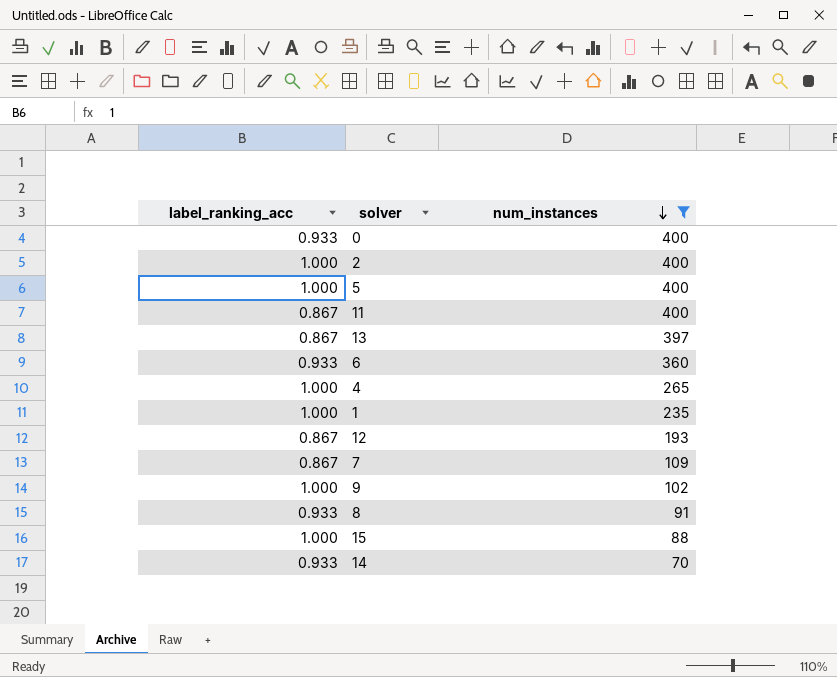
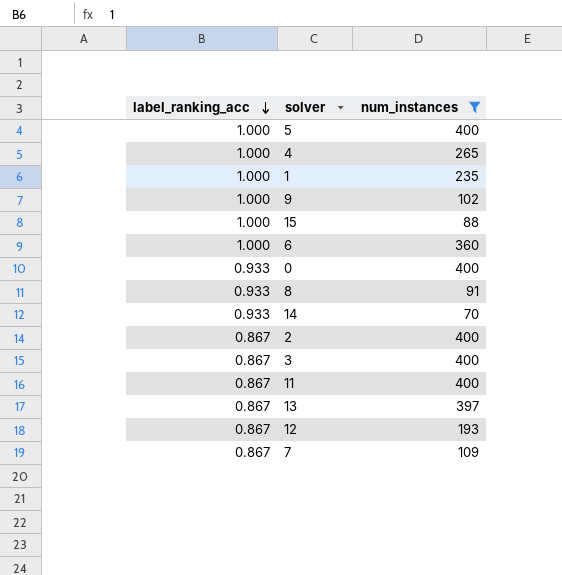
row order: num_instances descending -> label_ranking_acc descending
6 | label_ranking_acc: 0.933 -> 1.000
2 | label_ranking_acc: 1.000 -> 0.867
row 3: none -> 0.867 | 400

